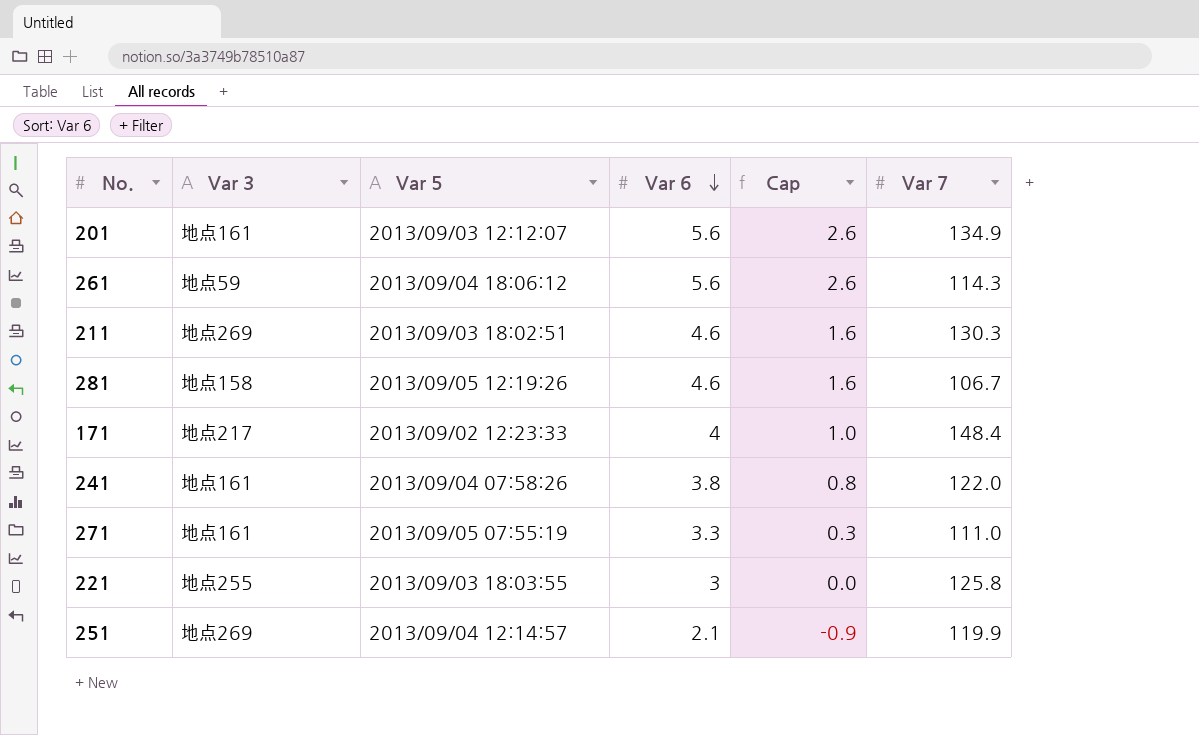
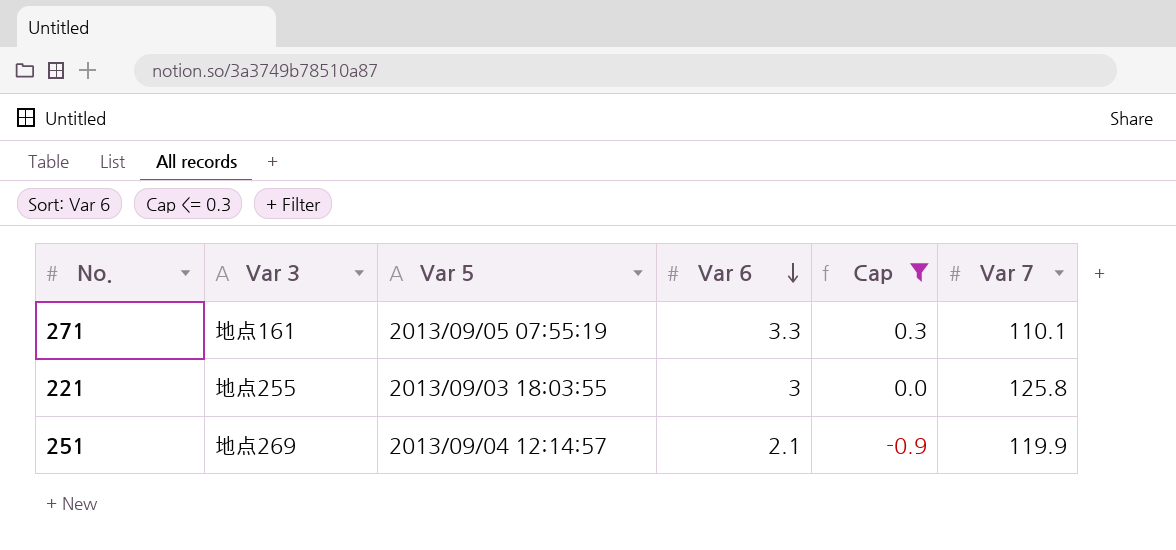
filter: none -> Cap <= 0.3
271 | Var 7: 111.0 -> 110.1

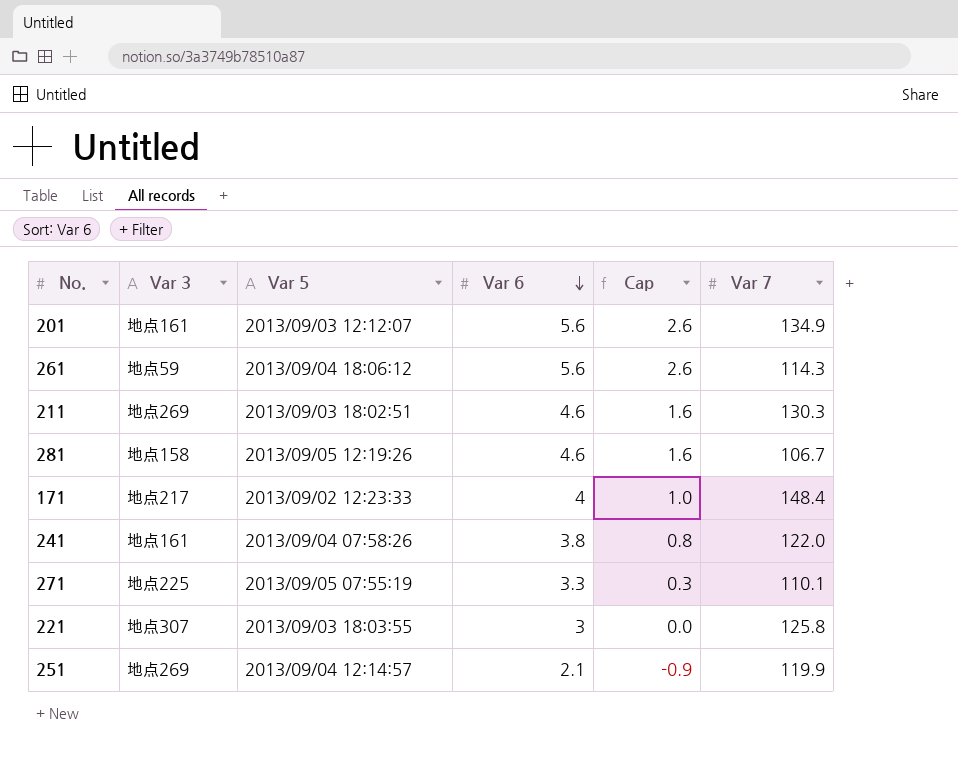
filter: Cap <= 0.3 -> none
271 | Var 3: 地点161 -> 地点225
221 | Var 3: 地点255 -> 地点307

